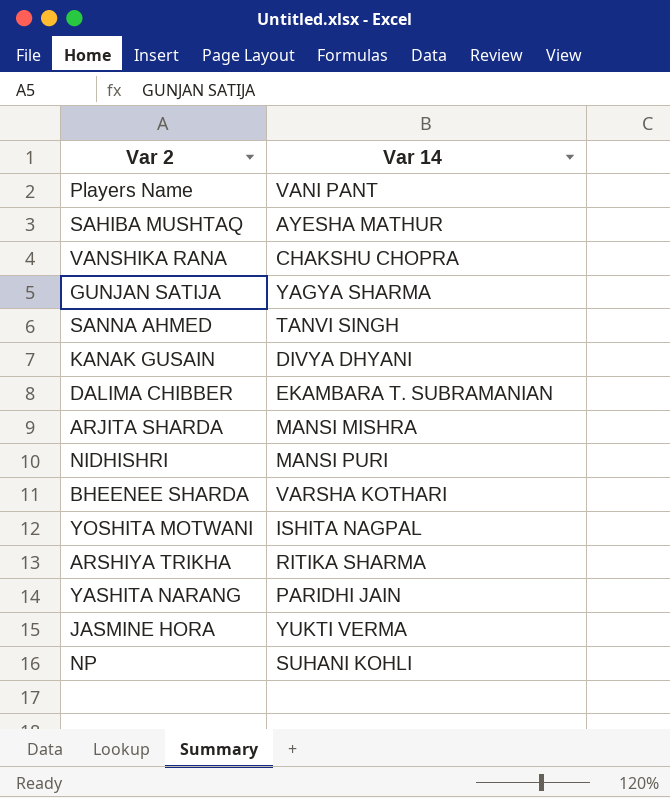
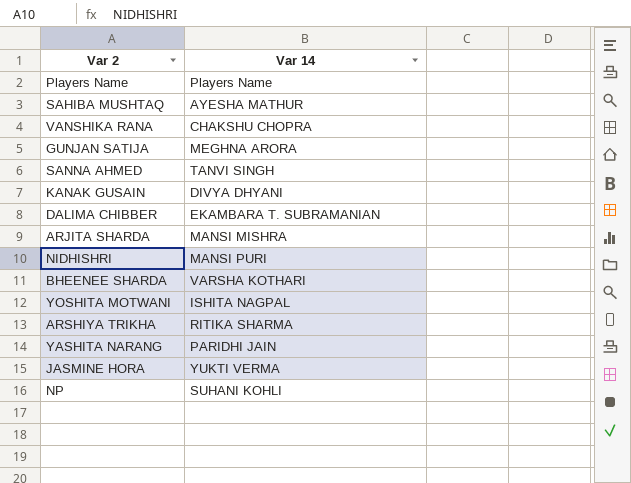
Players Name | Var 14: VANI PANT -> Players Name
GUNJAN SATIJA | Var 14: YAGYA SHARMA -> MEGHNA ARORA

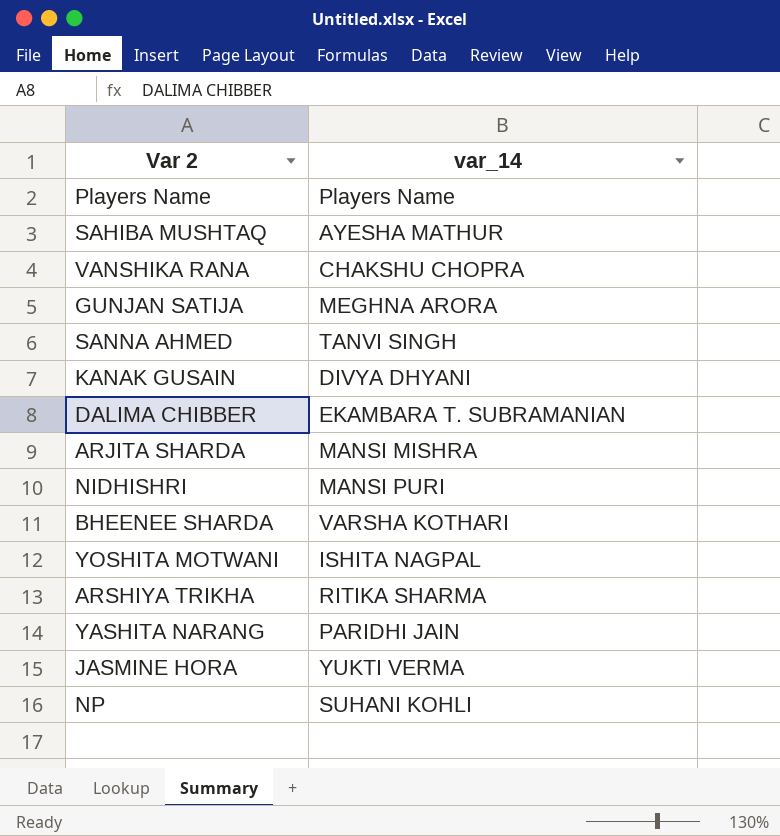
column name: Var 14 -> var_14

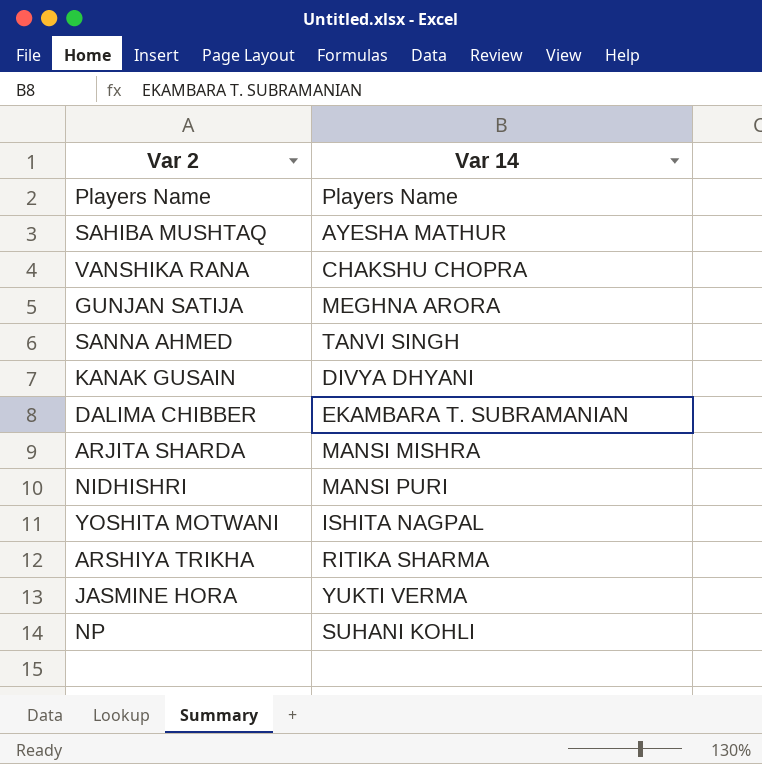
column name: var_14 -> Var 14
row BHEENEE SHARDA: VARSHA KOTHARI -> none
row YASHITA NARANG: PARIDHI JAIN -> none

